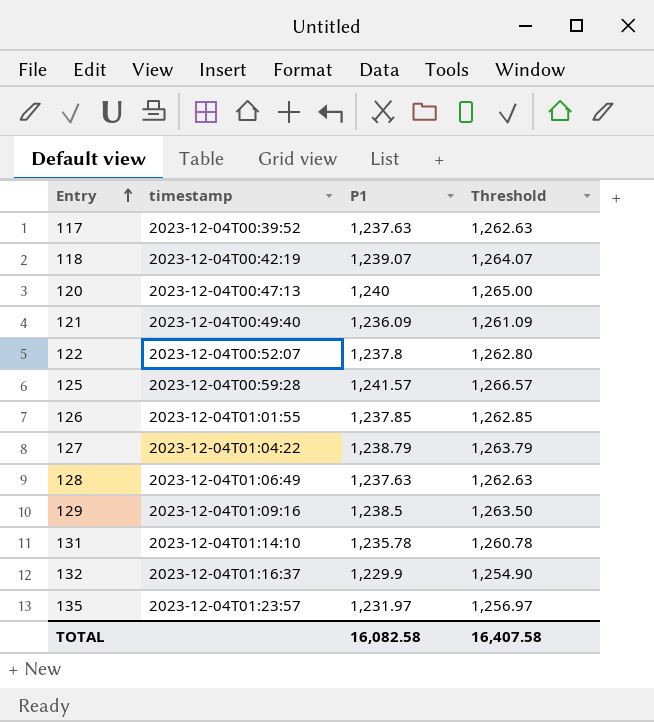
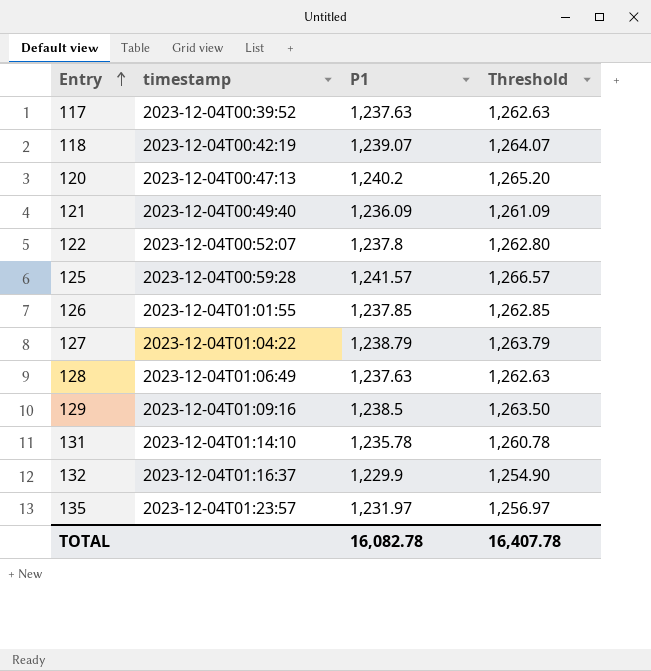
120 | P1: 1,240 -> 1,240.2
120 | Threshold: 1,265.00 -> 1,265.20
TOTAL | P1: 16,082.58 -> 16,082.78
TOTAL | Threshold: 16,407.58 -> 16,407.78

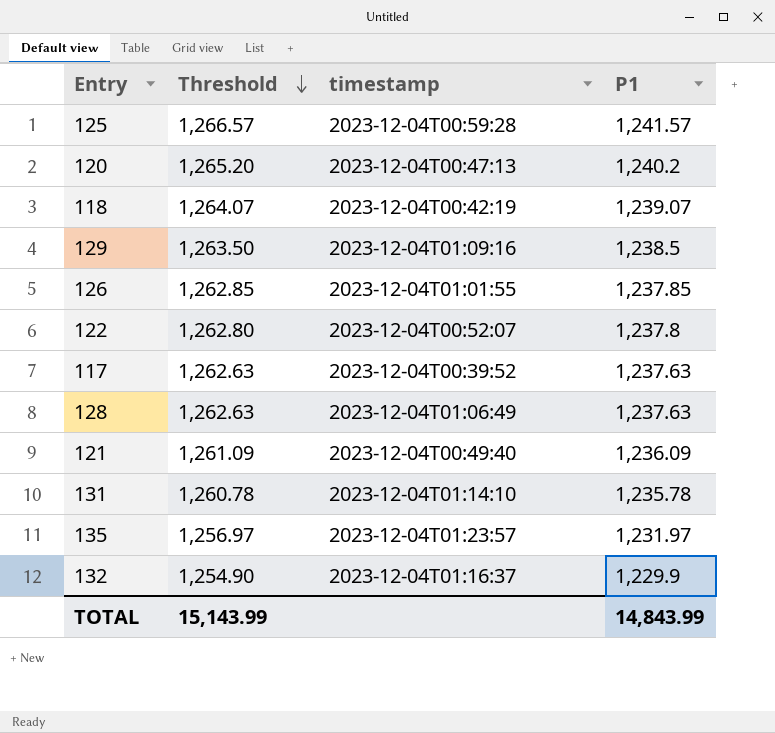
row order: Entry ascending -> Threshold descending
column Threshold | position: 4 -> 2
row 127: 2023-12-04T01:04:22 | 1,238.79 | 1,263.79 -> none
TOTAL | Threshold: 16,407.78 -> 15,143.99
TOTAL | P1: 16,082.78 -> 14,843.99

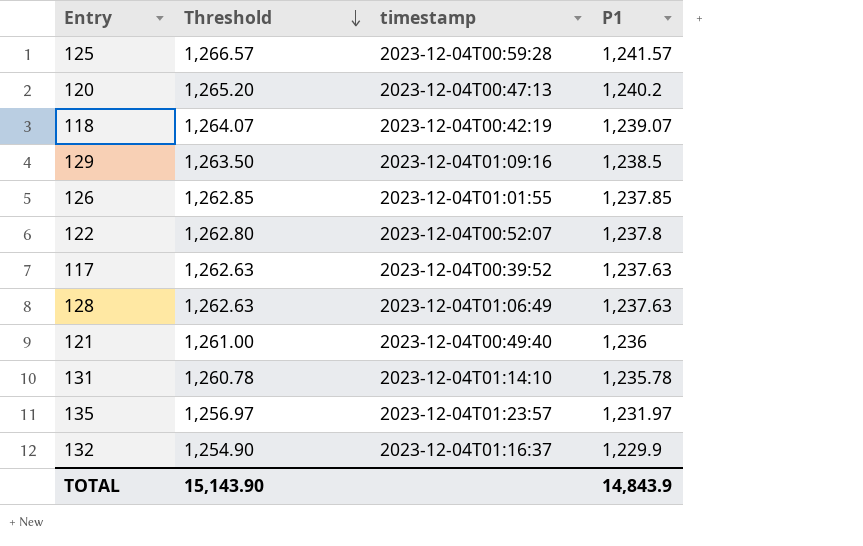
121 | Threshold: 1,261.09 -> 1,261.00
121 | P1: 1,236.09 -> 1,236
TOTAL | Threshold: 15,143.99 -> 15,143.90
TOTAL | P1: 14,843.99 -> 14,843.9

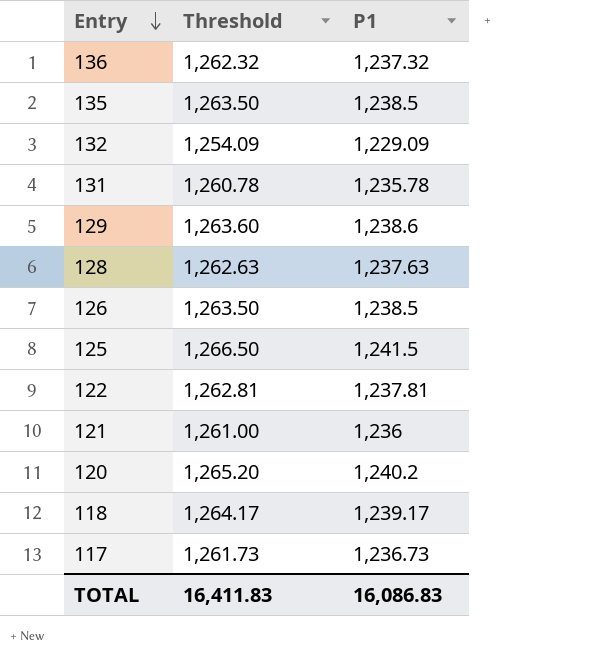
row order: Threshold descending -> Entry descending
column timestamp | position: 3 -> none
row 136: none -> 1,262.32 | 1,237.32
135 | Threshold: 1,256.97 -> 1,263.50
135 | P1: 1,231.97 -> 1,238.5
132 | Threshold: 1,254.90 -> 1,254.09
132 | P1: 1,229.9 -> 1,229.09
129 | Threshold: 1,263.50 -> 1,263.60
129 | P1: 1,238.5 -> 1,238.6
126 | Threshold: 1,262.85 -> 1,263.50
126 | P1: 1,237.85 -> 1,238.5
125 | Threshold: 1,266.57 -> 1,266.50
125 | P1: 1,241.57 -> 1,241.5
122 | Threshold: 1,262.80 -> 1,262.81
122 | P1: 1,237.8 -> 1,237.81
118 | Threshold: 1,264.07 -> 1,264.17
118 | P1: 1,239.07 -> 1,239.17
117 | Threshold: 1,262.63 -> 1,261.73
117 | P1: 1,237.63 -> 1,236.73
TOTAL | Threshold: 15,143.90 -> 16,411.83
TOTAL | P1: 14,843.9 -> 16,086.83

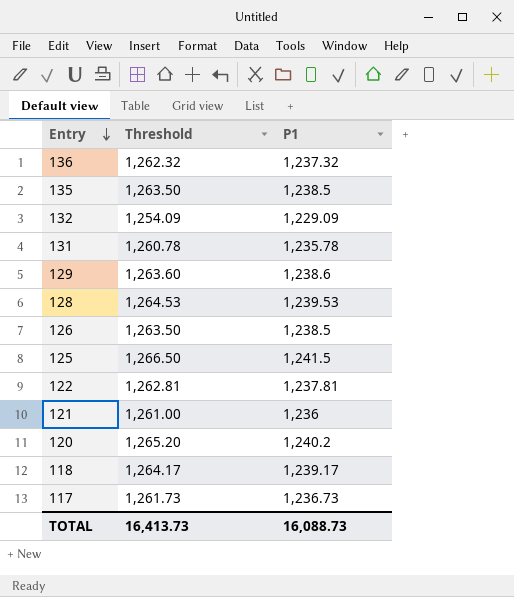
128 | Threshold: 1,262.63 -> 1,264.53
128 | P1: 1,237.63 -> 1,239.53
TOTAL | Threshold: 16,411.83 -> 16,413.73
TOTAL | P1: 16,086.83 -> 16,088.73

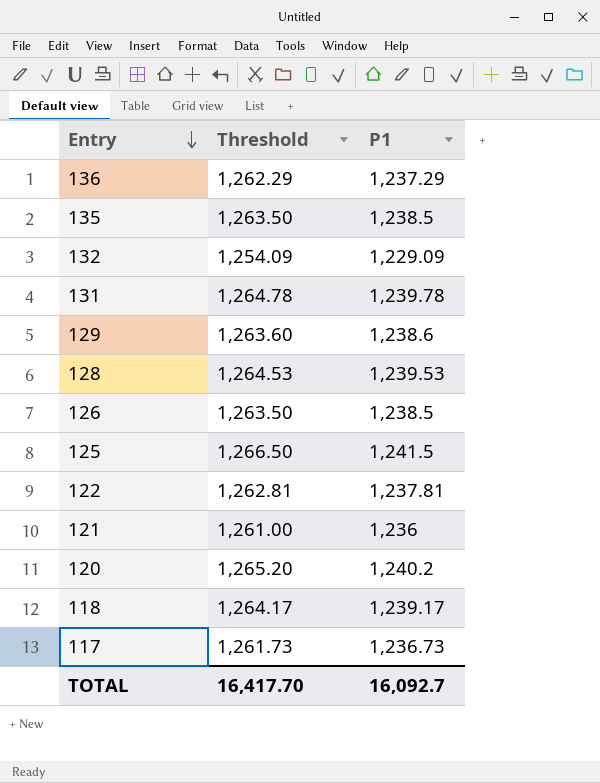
136 | Threshold: 1,262.32 -> 1,262.29
136 | P1: 1,237.32 -> 1,237.29
131 | Threshold: 1,260.78 -> 1,264.78
131 | P1: 1,235.78 -> 1,239.78
TOTAL | Threshold: 16,413.73 -> 16,417.70
TOTAL | P1: 16,088.73 -> 16,092.7

